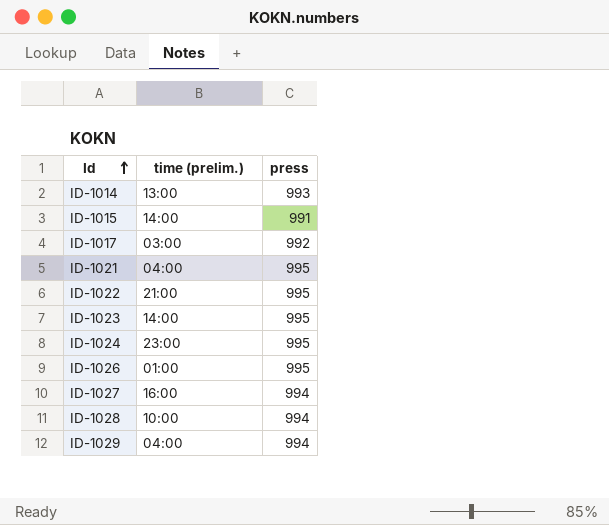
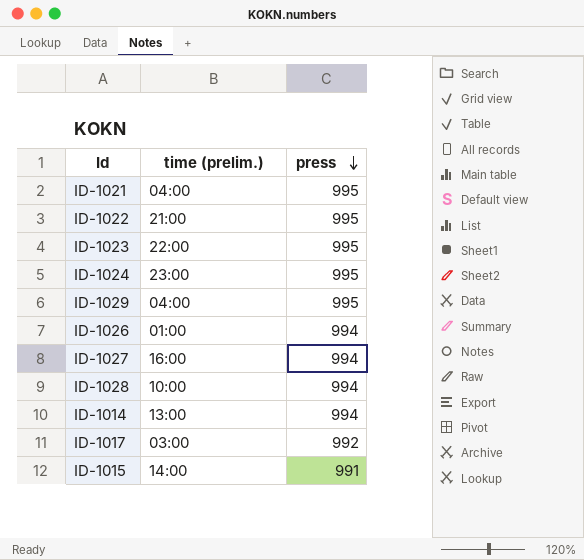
row order: Id ascending -> press descending
ID-1023 | time (prelim.): 14:00 -> 22:00
ID-1029 | press: 994 -> 995
ID-1026 | press: 995 -> 994
ID-1014 | press: 993 -> 994

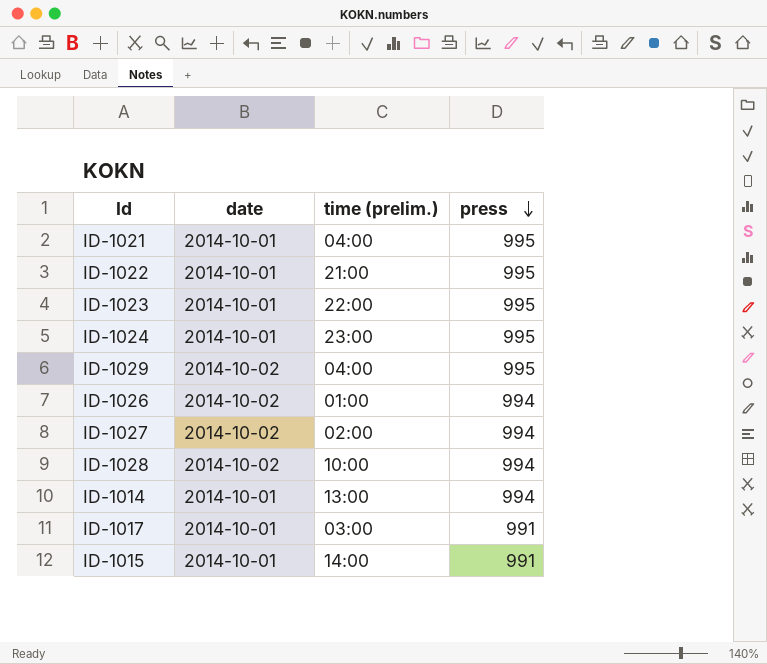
column date | position: none -> 2
ID-1027 | time (prelim.): 16:00 -> 02:00
ID-1017 | press: 992 -> 991

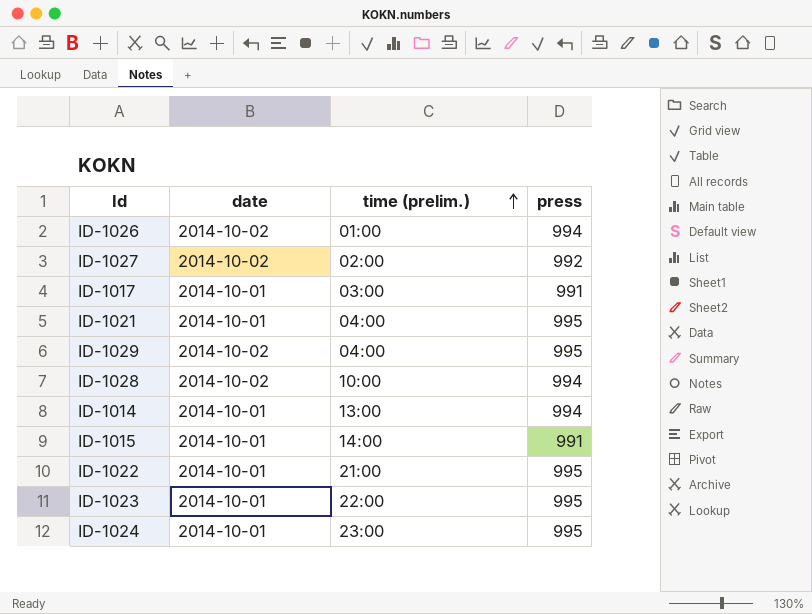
row order: press descending -> time (prelim.) ascending
ID-1027 | press: 994 -> 992

